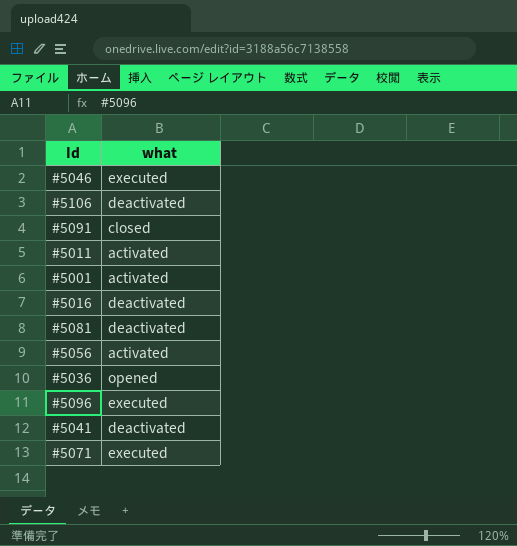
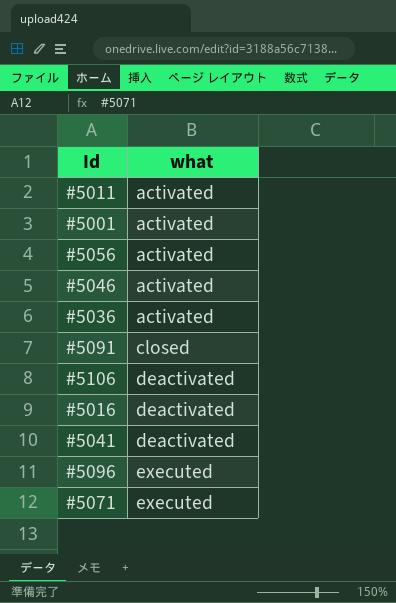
row order: none -> what ascending
row #5081: deactivated -> none
#5046 | what: executed -> activated
#5036 | what: opened -> activated

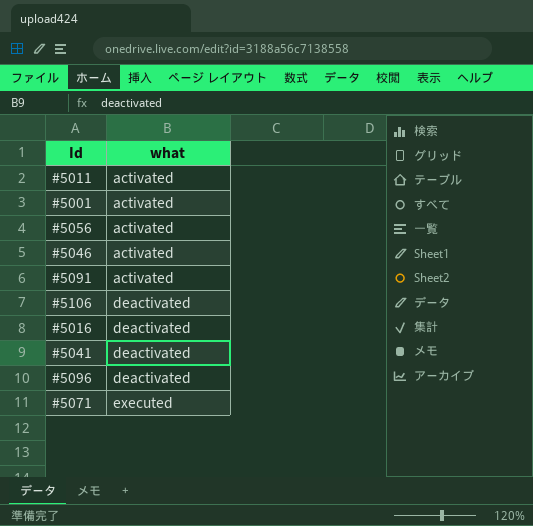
row #5036: activated -> none
#5091 | what: closed -> activated
#5096 | what: executed -> deactivated

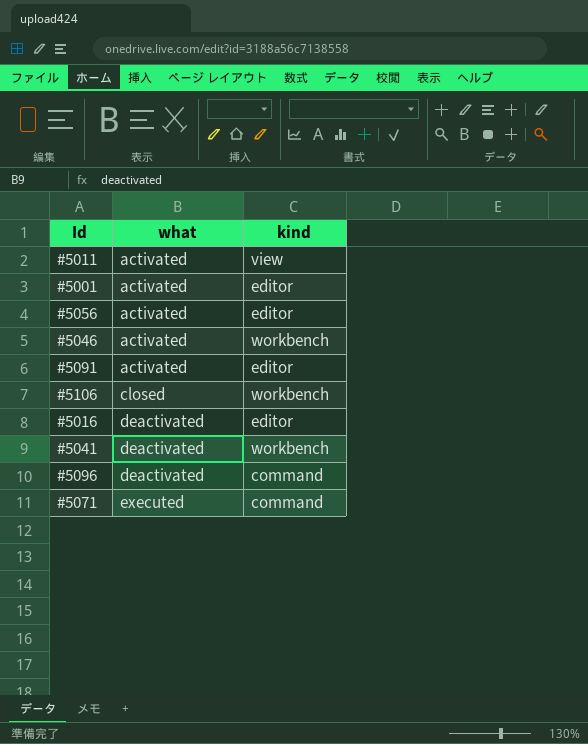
column kind | position: none -> 3
#5106 | what: deactivated -> closed

